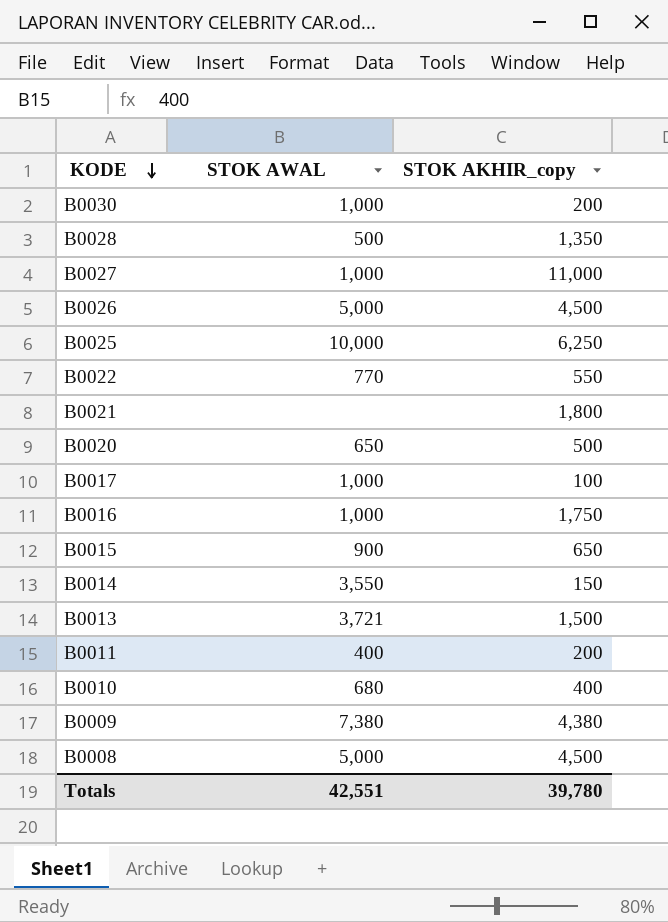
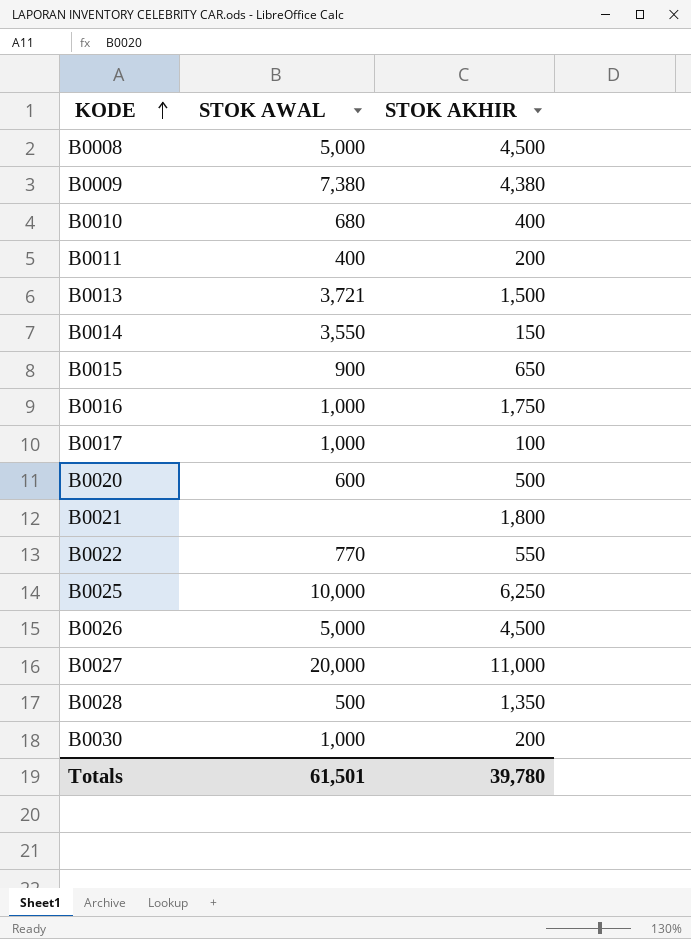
row order: KODE descending -> KODE ascending
column name: STOK AKHIR_copy -> STOK AKHIR
B0020 | STOK AWAL: 650 -> 600
B0027 | STOK AWAL: 1,000 -> 20,000
Totals | STOK AWAL: 42,551 -> 61,501

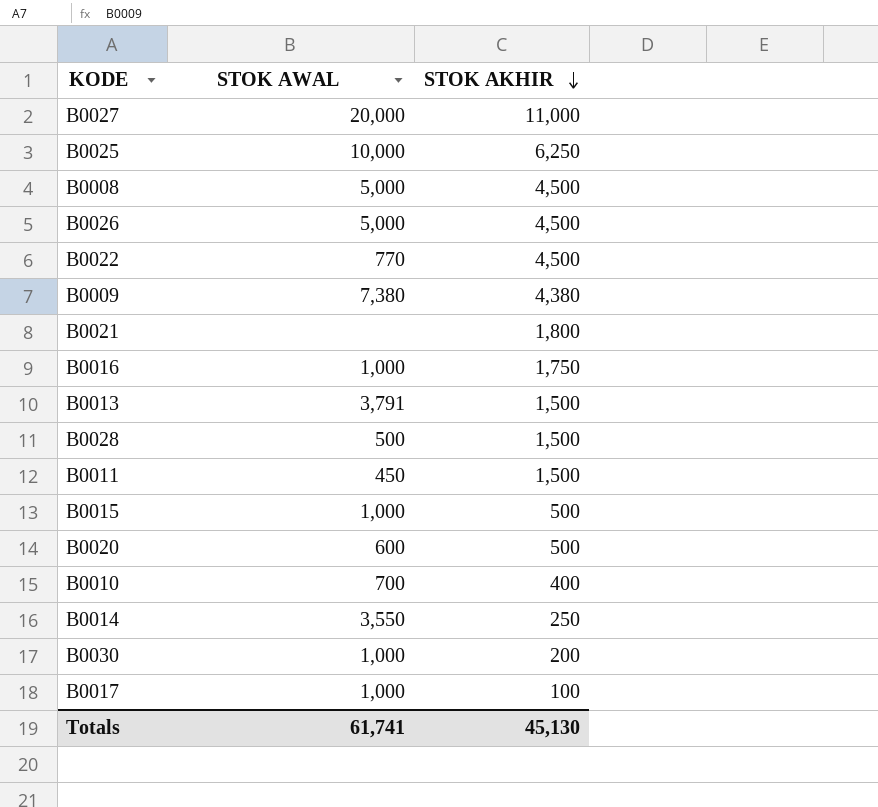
row order: KODE ascending -> STOK AKHIR descending
B0022 | STOK AKHIR: 550 -> 4,500
B0013 | STOK AWAL: 3,721 -> 3,791
B0028 | STOK AKHIR: 1,350 -> 1,500
B0011 | STOK AWAL: 400 -> 450
B0011 | STOK AKHIR: 200 -> 1,500
B0015 | STOK AWAL: 900 -> 1,000
B0015 | STOK AKHIR: 650 -> 500
B0010 | STOK AWAL: 680 -> 700
B0014 | STOK AKHIR: 150 -> 250
Totals | STOK AWAL: 61,501 -> 61,741
Totals | STOK AKHIR: 39,780 -> 45,130

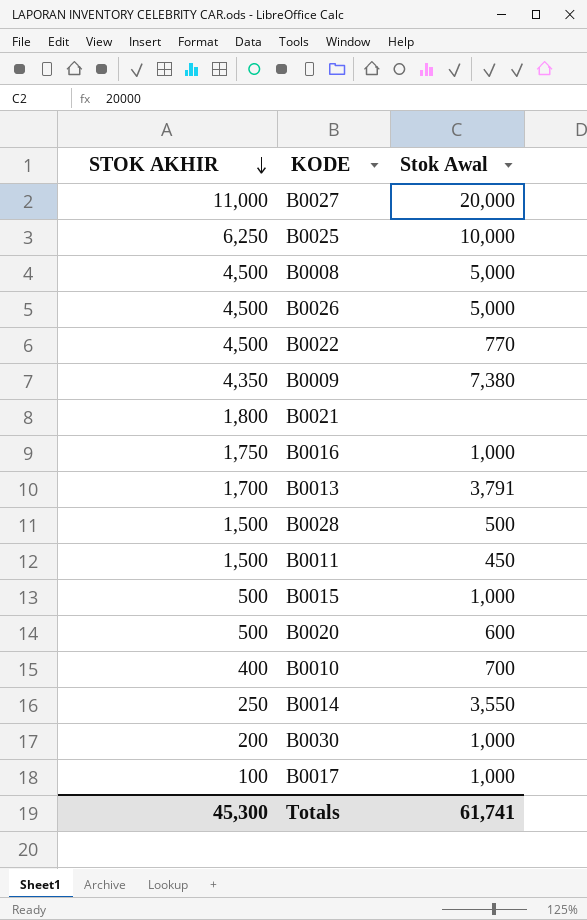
column STOK AKHIR | position: 3 -> 1
column name: STOK AWAL -> Stok Awal
B0009 | STOK AKHIR: 4,380 -> 4,350
B0013 | STOK AKHIR: 1,500 -> 1,700
Totals | STOK AKHIR: 45,130 -> 45,300

